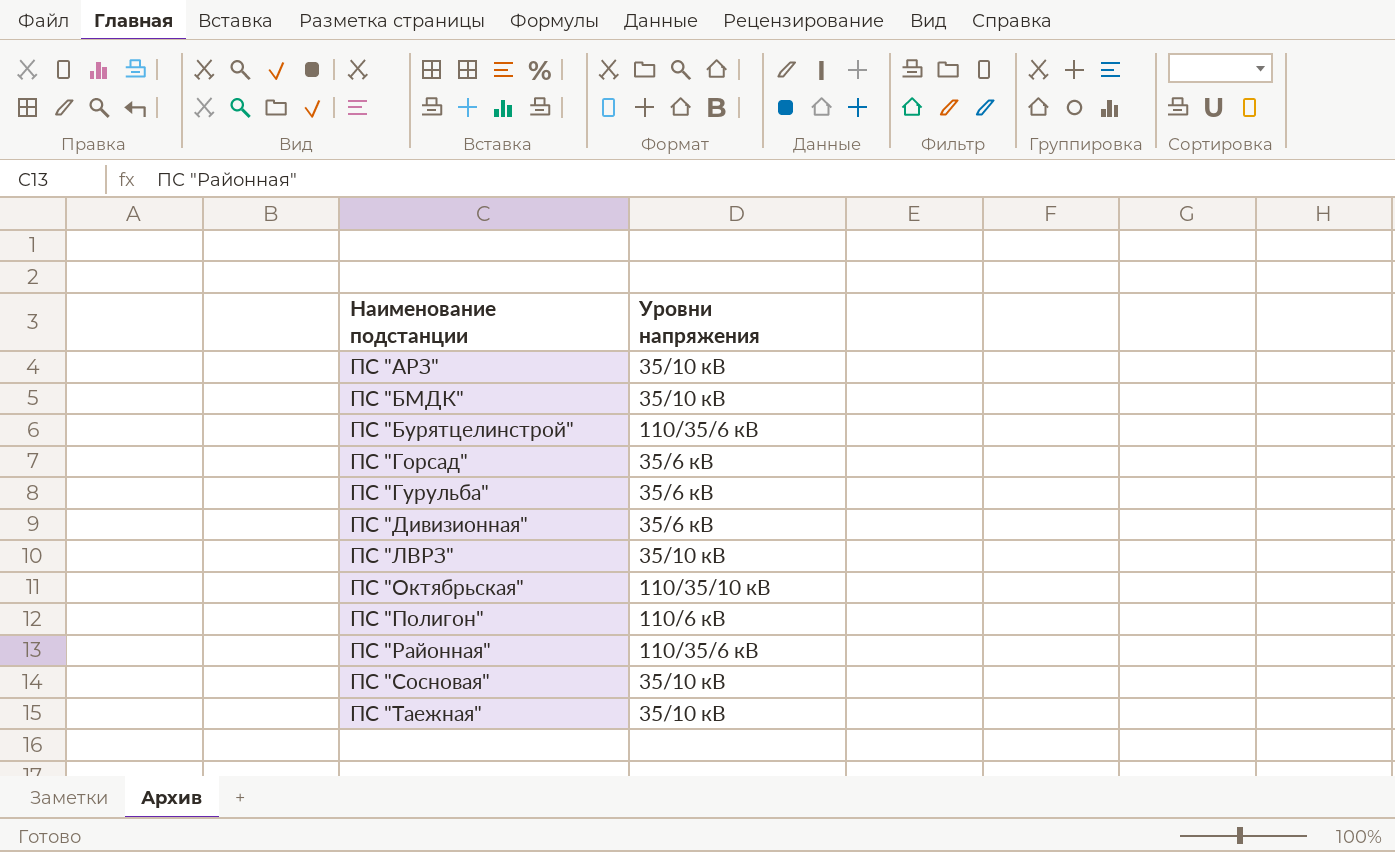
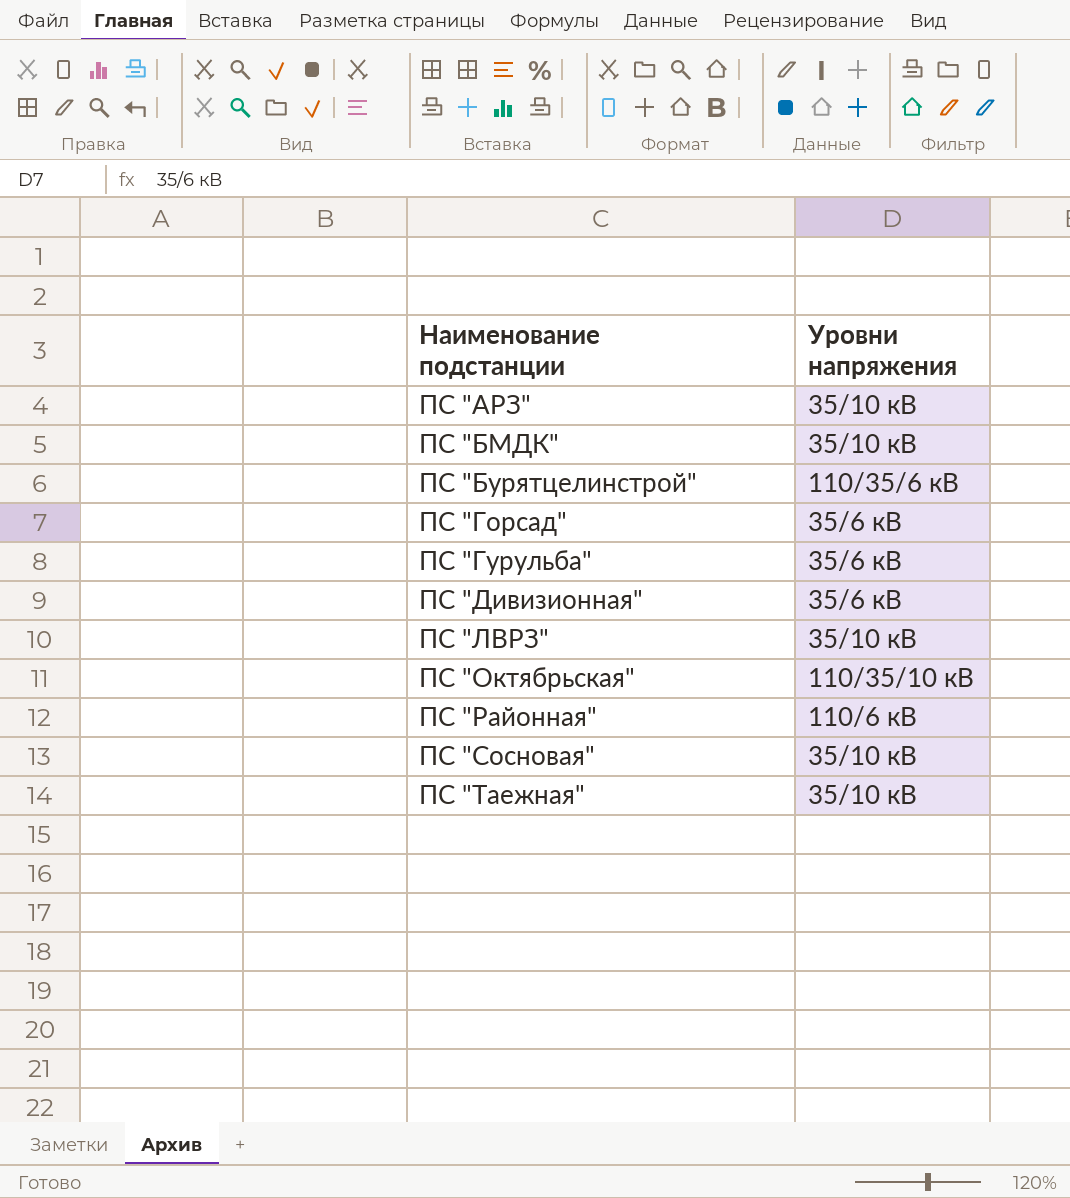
row ПС "Полигон": 110/6 кВ -> none
ПС "Районная" | Уровни напряжения: 110/35/6 кВ -> 110/6 кВ

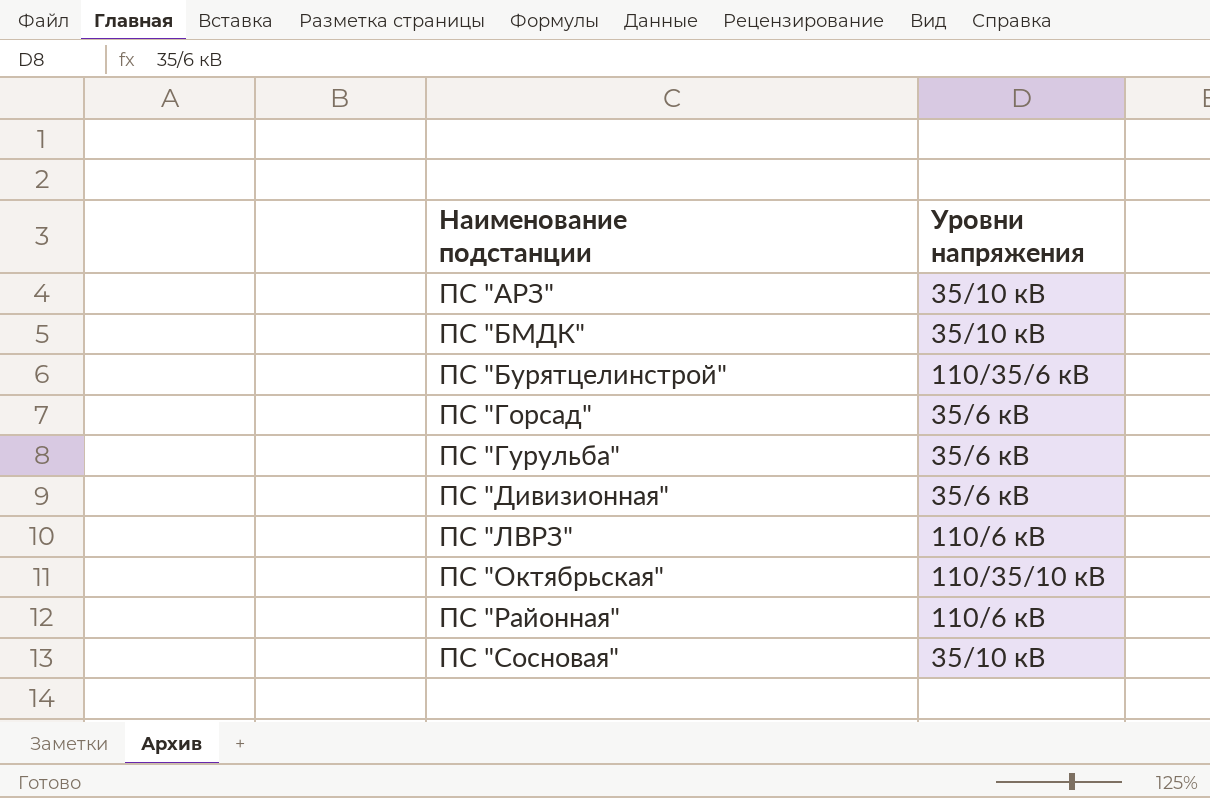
row ПС "Таежная": 35/10 кВ -> none
ПС "ЛВРЗ" | Уровни напряжения: 35/10 кВ -> 110/6 кВ

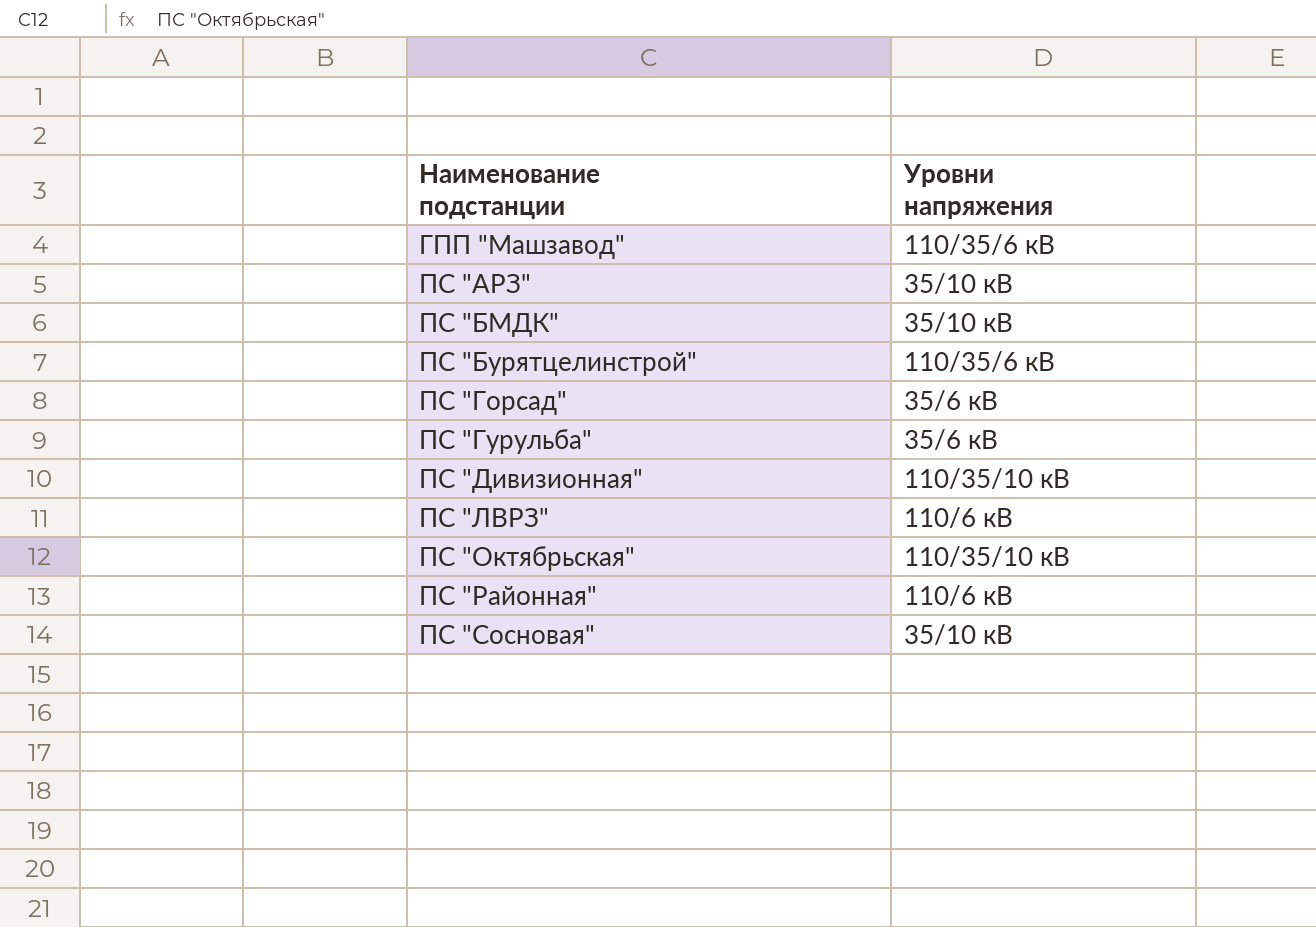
row ГПП "Машзавод": none -> 110/35/6 кВ
ПС "Дивизионная" | Уровни напряжения: 35/6 кВ -> 110/35/10 кВ

